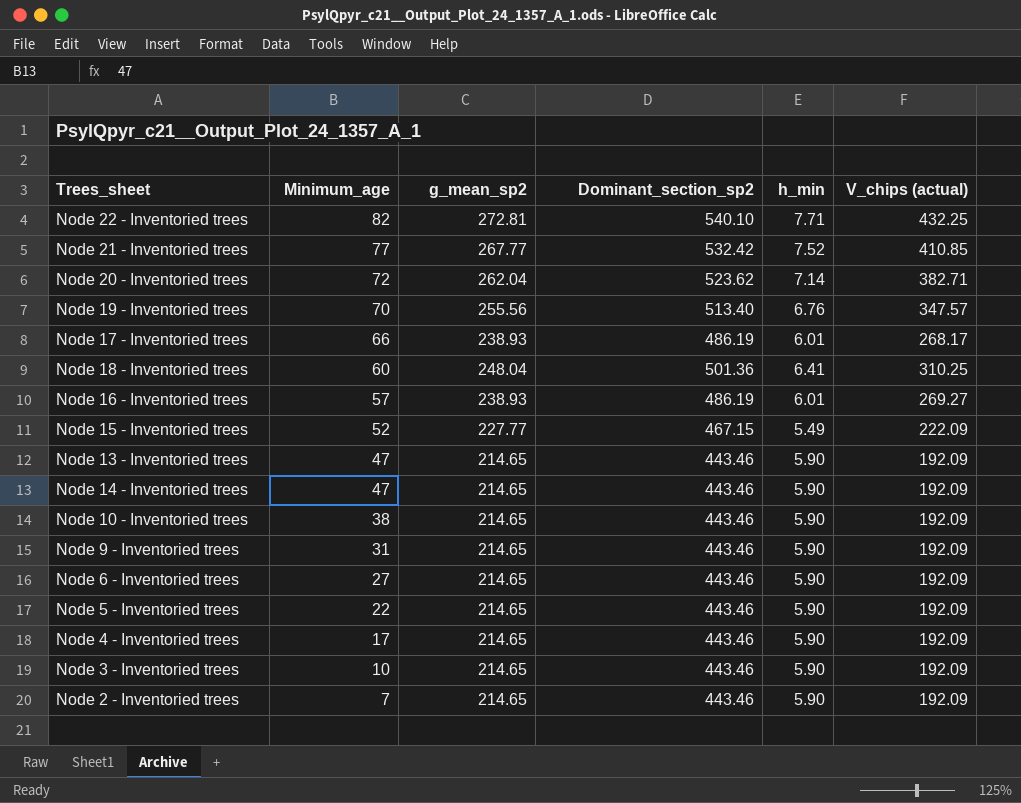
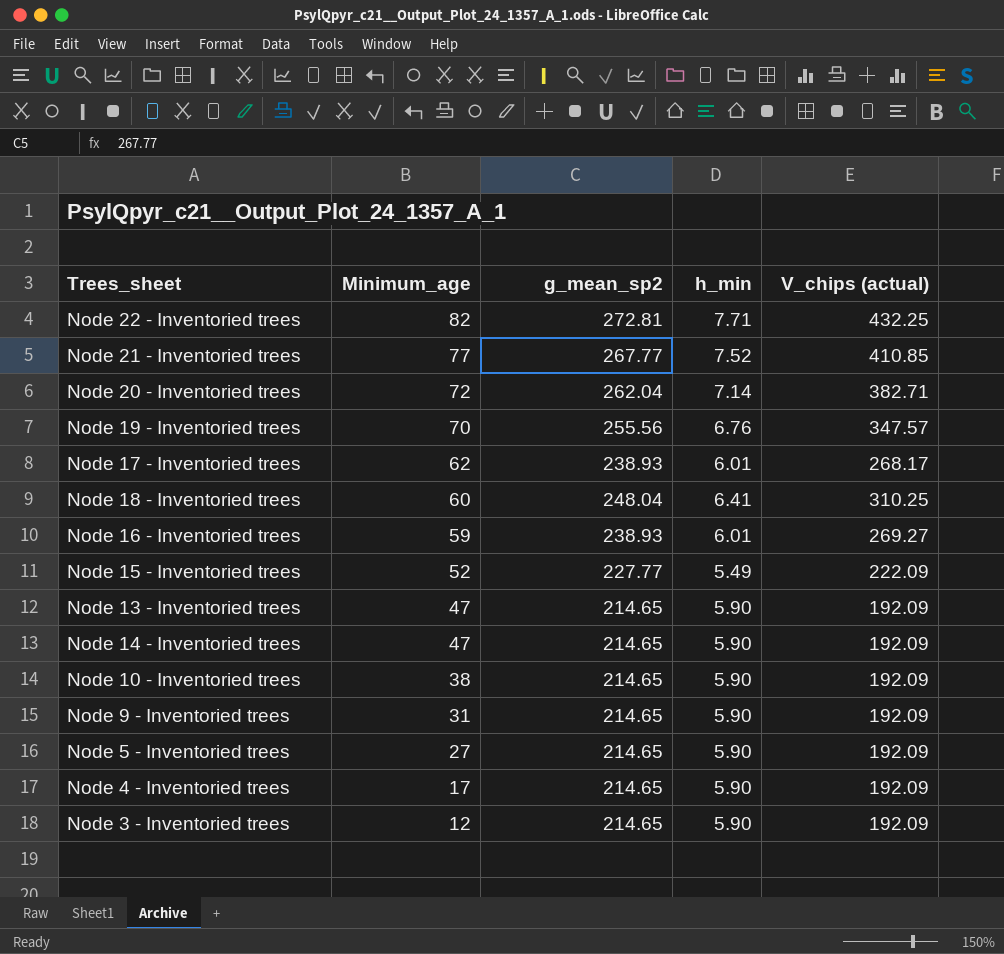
column Dominant_section_sp2 | position: 4 -> none
row Node 6 - Inventoried trees: 27 | 214.65 | 443.46 | 5.90 | 192.09 -> none
row Node 2 - Inventoried trees: 7 | 214.65 | 443.46 | 5.90 | 192.09 -> none
Node 17 - Inventoried trees | Minimum_age: 66 -> 62
Node 16 - Inventoried trees | Minimum_age: 57 -> 59
Node 5 - Inventoried trees | Minimum_age: 22 -> 27
Node 3 - Inventoried trees | Minimum_age: 10 -> 12

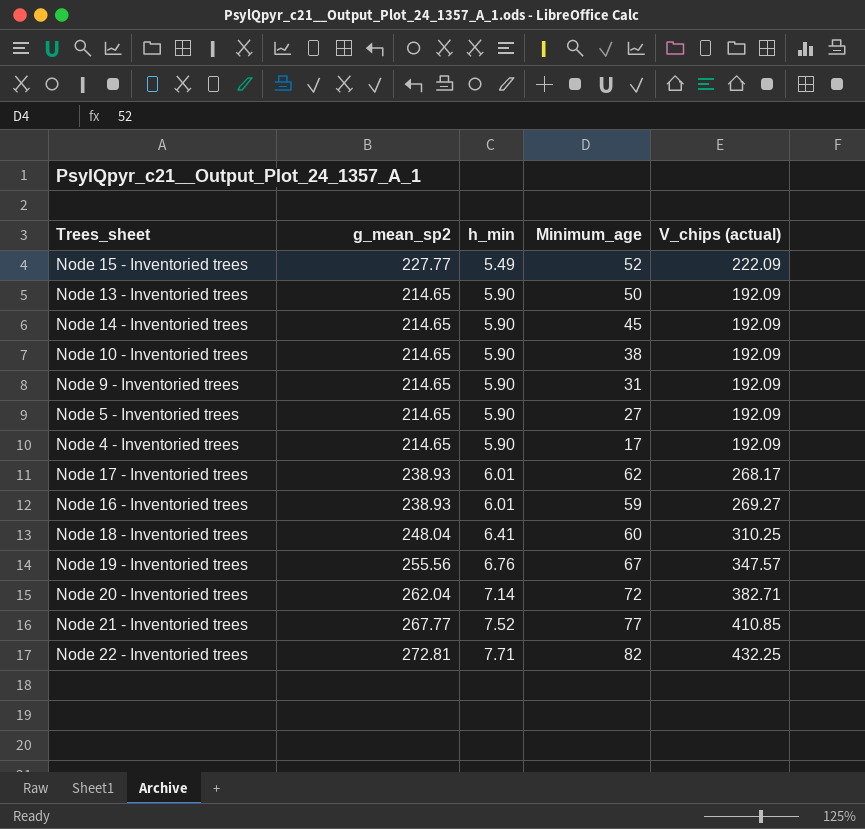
row order: Minimum_age descending -> h_min ascending
column Minimum_age | position: 2 -> 4
row Node 3 - Inventoried trees: 12 | 214.65 | 5.90 | 192.09 -> none
Node 13 - Inventoried trees | Minimum_age: 47 -> 50
Node 14 - Inventoried trees | Minimum_age: 47 -> 45
Node 19 - Inventoried trees | Minimum_age: 70 -> 67

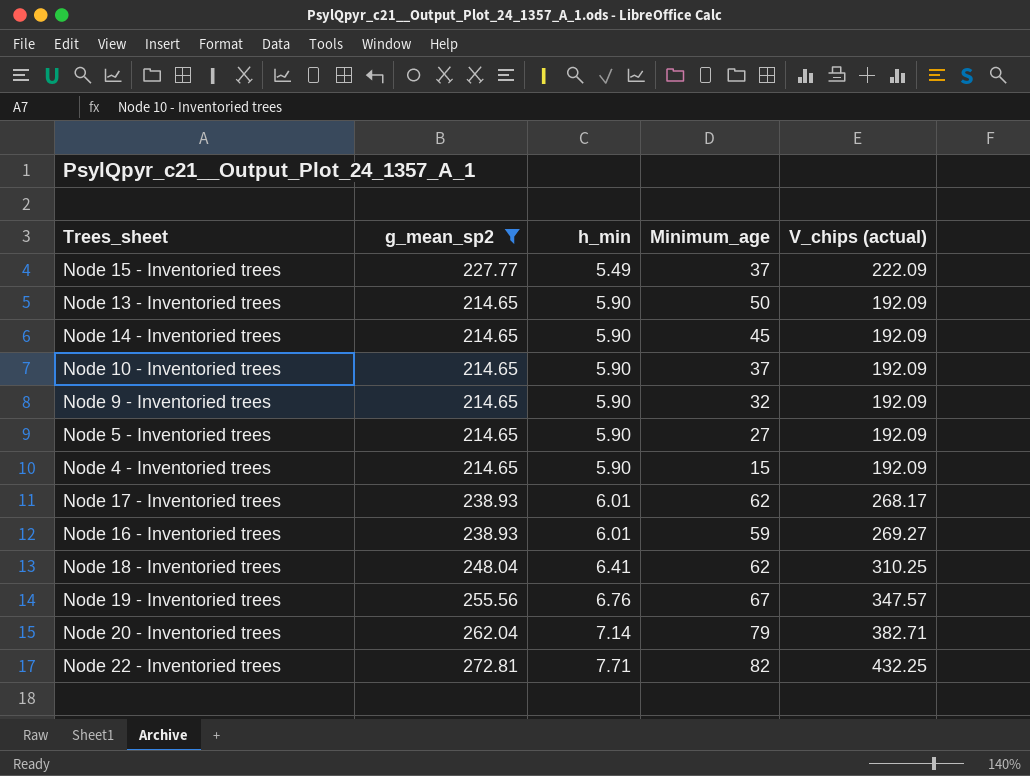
filter: none -> g_mean_sp2 != 267.77
Node 15 - Inventoried trees | Minimum_age: 52 -> 37
Node 10 - Inventoried trees | Minimum_age: 38 -> 37
Node 9 - Inventoried trees | Minimum_age: 31 -> 32
Node 4 - Inventoried trees | Minimum_age: 17 -> 15
Node 18 - Inventoried trees | Minimum_age: 60 -> 62
Node 20 - Inventoried trees | Minimum_age: 72 -> 79

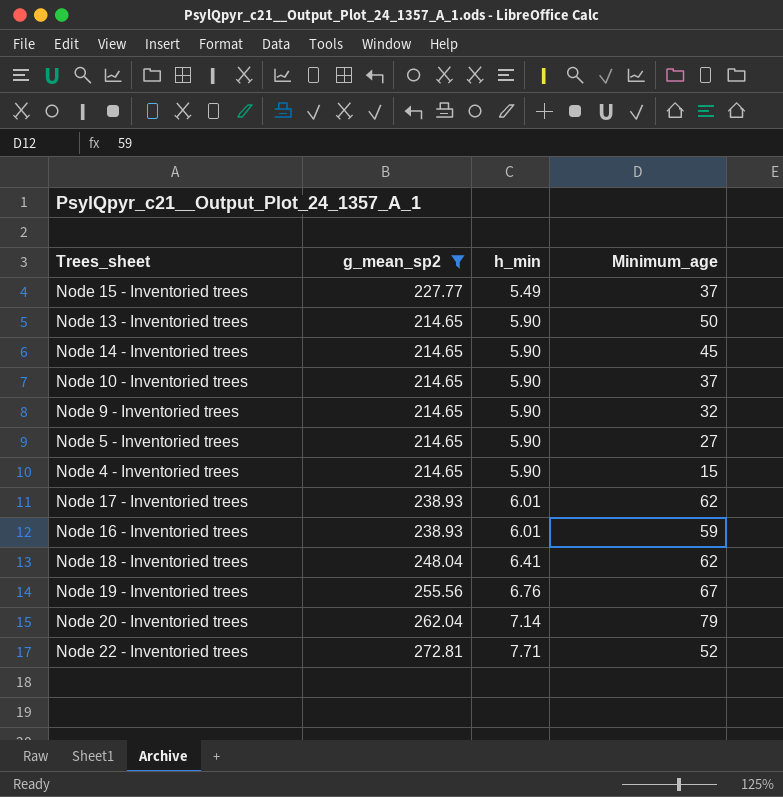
column V_chips (actual) | position: 5 -> none
Node 22 - Inventoried trees | Minimum_age: 82 -> 52

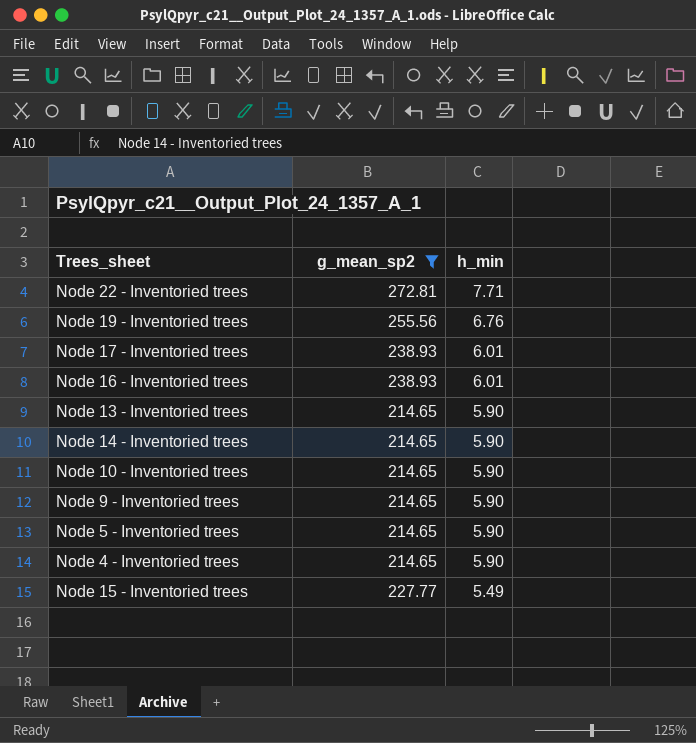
row order: h_min ascending -> h_min descending
column Minimum_age | position: 4 -> none
row Node 18 - Inventoried trees: 248.04 | 6.41 | 62 -> none
row Node 20 - Inventoried trees: 262.04 | 7.14 | 79 -> none

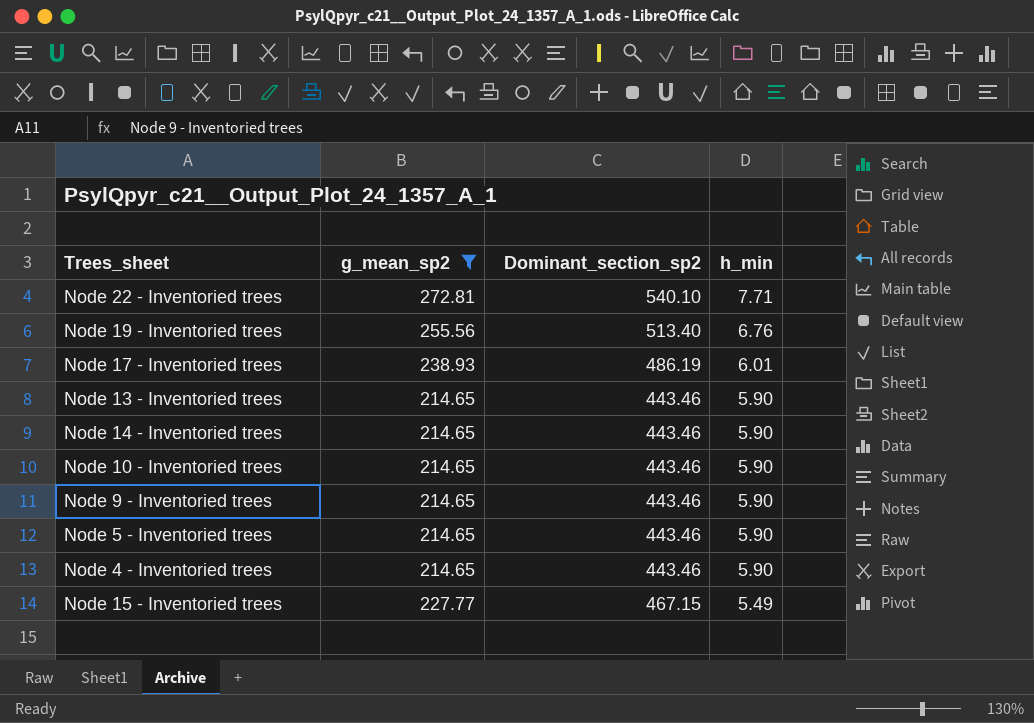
column Dominant_section_sp2 | position: none -> 3
row Node 16 - Inventoried trees: 238.93 | 6.01 -> none

